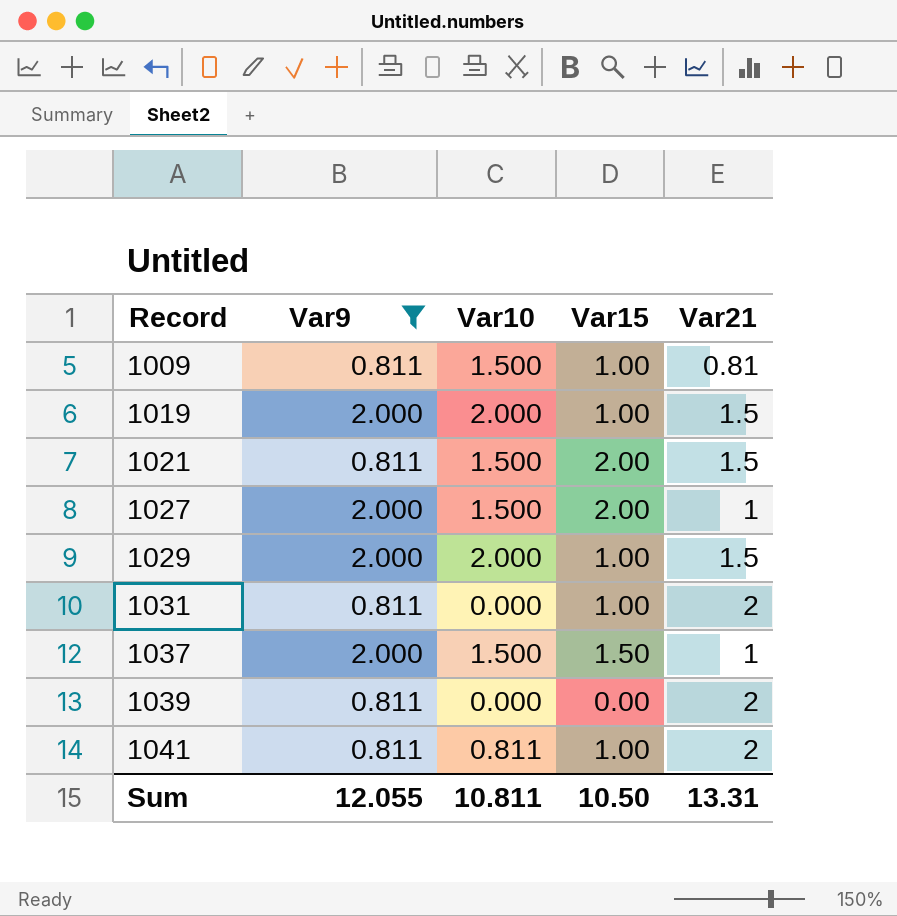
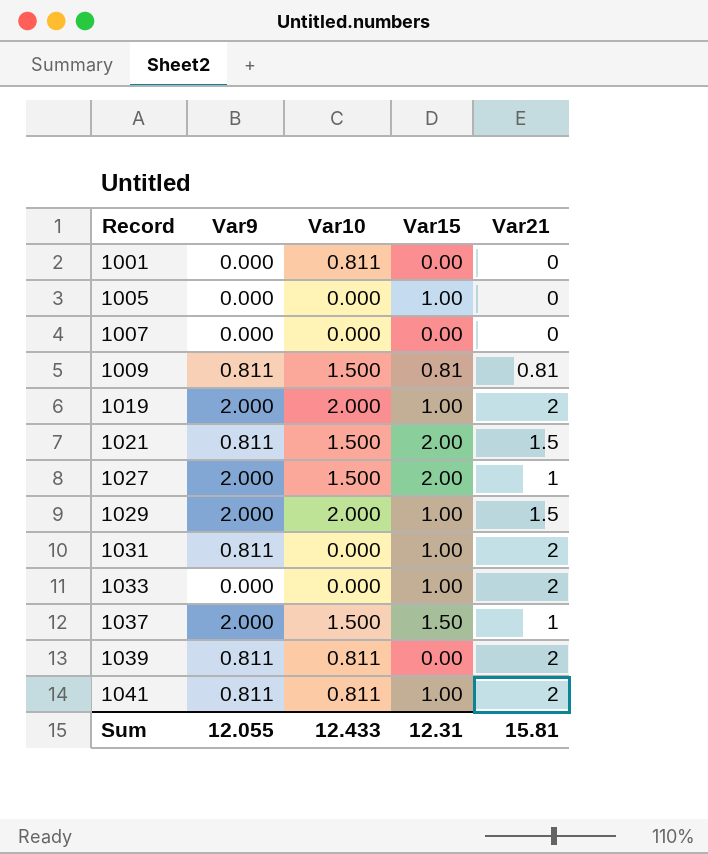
filter: Var9 != 0.000 -> none
1009 | Var15: 1.00 -> 0.81
1019 | Var21: 1.5 -> 2
1039 | Var10: 0.000 -> 0.811
Sum | Var10: 10.811 -> 12.433
Sum | Var15: 10.50 -> 12.31
Sum | Var21: 13.31 -> 15.81

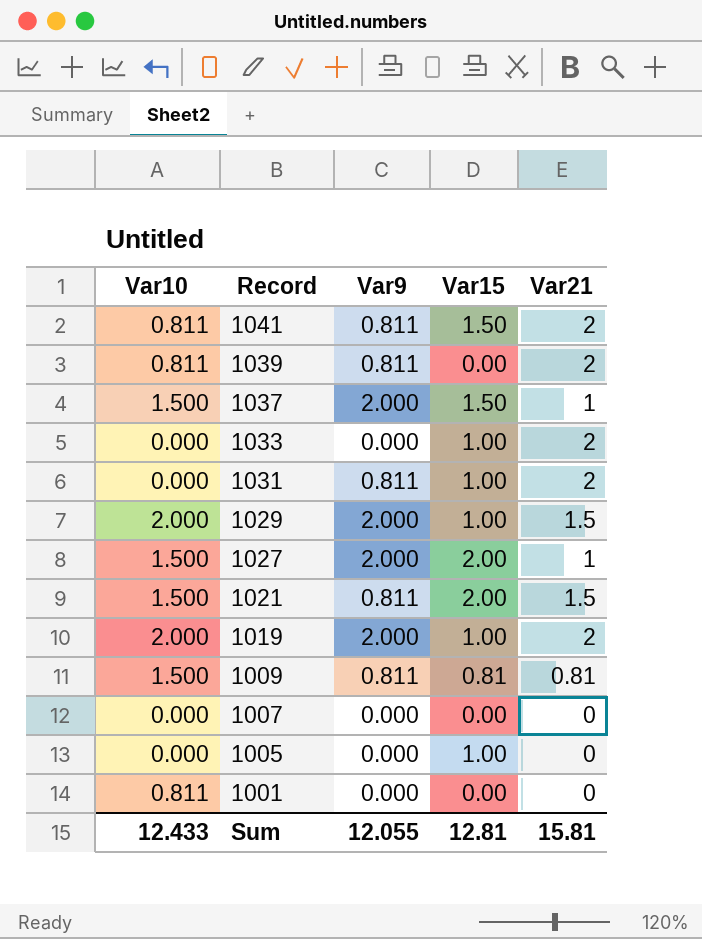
row order: Record ascending -> Record descending
column Var10 | position: 3 -> 1
1041 | Var15: 1.00 -> 1.50
Sum | Var15: 12.31 -> 12.81

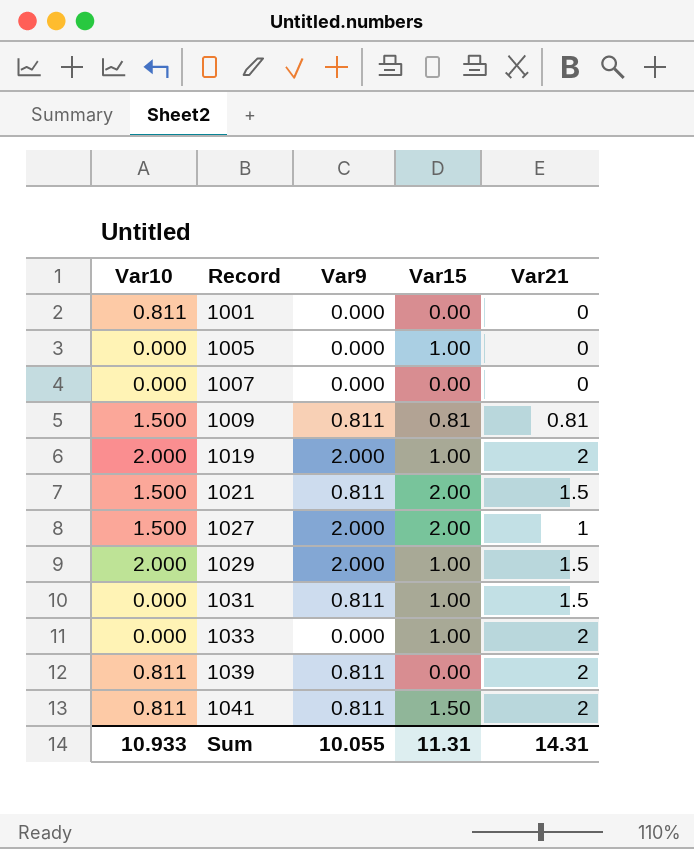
row order: Record descending -> Record ascending
row 1037: 1.500 | 2.000 | 1.50 | 1 -> none
1031 | Var21: 2 -> 1.5
Sum | Var10: 12.433 -> 10.933
Sum | Var9: 12.055 -> 10.055
Sum | Var15: 12.81 -> 11.31
Sum | Var21: 15.81 -> 14.31

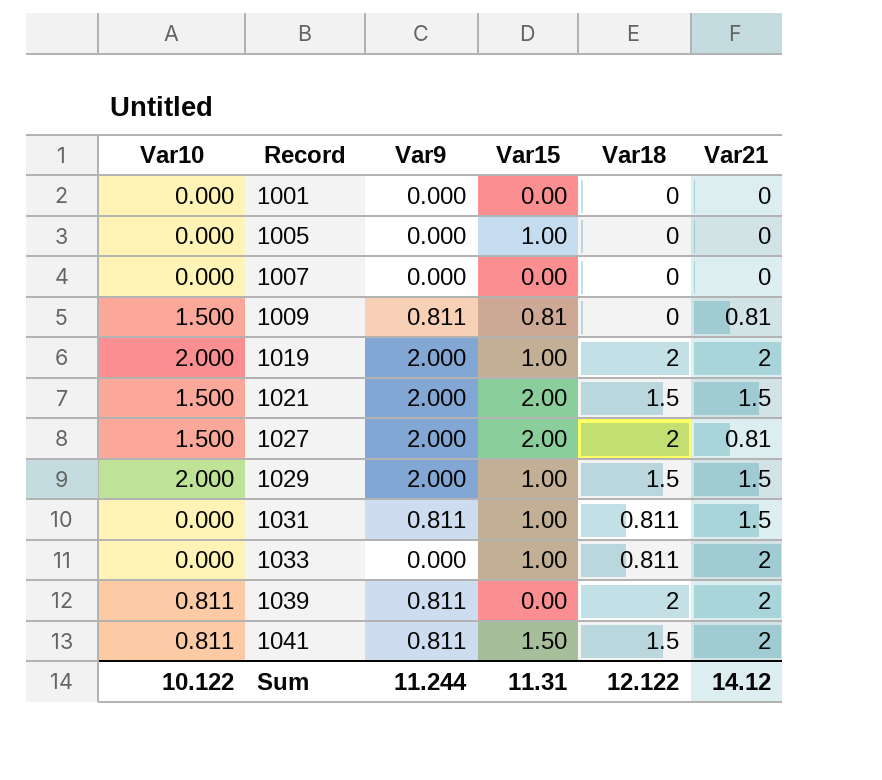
column Var18 | position: none -> 5
1001 | Var10: 0.811 -> 0.000
1021 | Var9: 0.811 -> 2.000
1027 | Var21: 1 -> 0.81
Sum | Var10: 10.933 -> 10.122
Sum | Var9: 10.055 -> 11.244
Sum | Var21: 14.31 -> 14.12

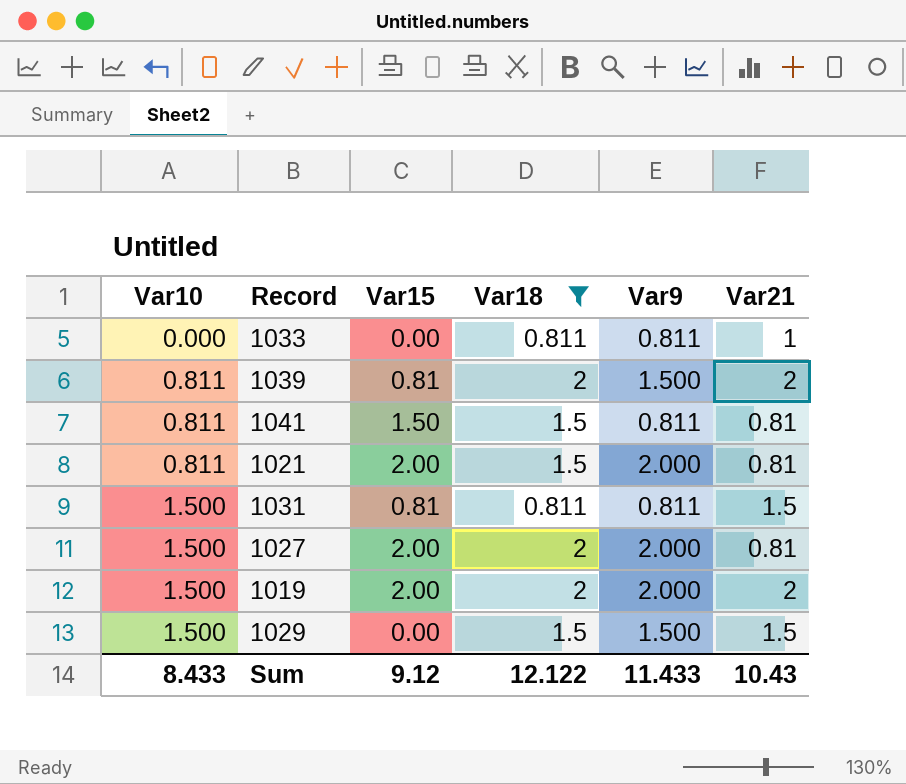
filter: none -> Var18 != 0
row order: Record ascending -> Var10 ascending
column Var9 | position: 3 -> 5
1033 | Var15: 1.00 -> 0.00
1033 | Var9: 0.000 -> 0.811
1033 | Var21: 2 -> 1
1039 | Var15: 0.00 -> 0.81
1039 | Var9: 0.811 -> 1.500
1041 | Var21: 2 -> 0.81
1021 | Var10: 1.500 -> 0.811
1021 | Var21: 1.5 -> 0.81
1031 | Var10: 0.000 -> 1.500
1031 | Var15: 1.00 -> 0.81
1019 | Var10: 2.000 -> 1.500
1019 | Var15: 1.00 -> 2.00
1029 | Var10: 2.000 -> 1.500
1029 | Var15: 1.00 -> 0.00
1029 | Var9: 2.000 -> 1.500
Sum | Var10: 10.122 -> 8.433
Sum | Var15: 11.31 -> 9.12
Sum | Var9: 11.244 -> 11.433
Sum | Var21: 14.12 -> 10.43

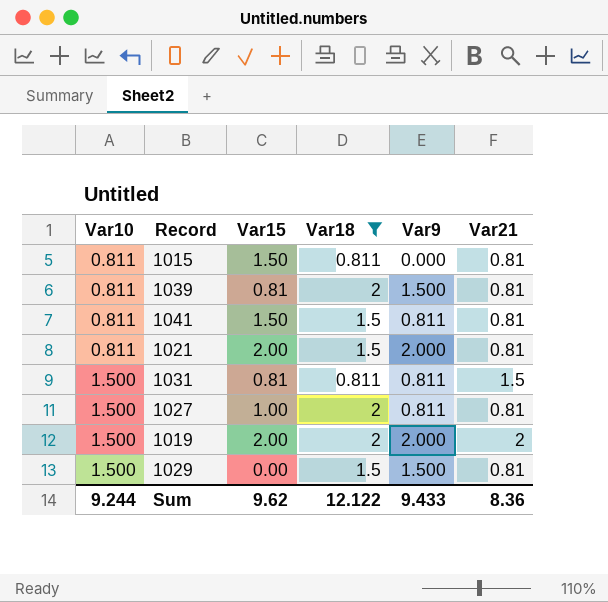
row 1033: 0.000 | 0.00 | 0.811 | 0.811 | 1 -> none
row 1015: none -> 0.811 | 1.50 | 0.811 | 0.000 | 0.81
1039 | Var21: 2 -> 0.81
1027 | Var15: 2.00 -> 1.00
1027 | Var9: 2.000 -> 0.811
1029 | Var21: 1.5 -> 0.81
Sum | Var10: 8.433 -> 9.244
Sum | Var15: 9.12 -> 9.62
Sum | Var9: 11.433 -> 9.433
Sum | Var21: 10.43 -> 8.36

